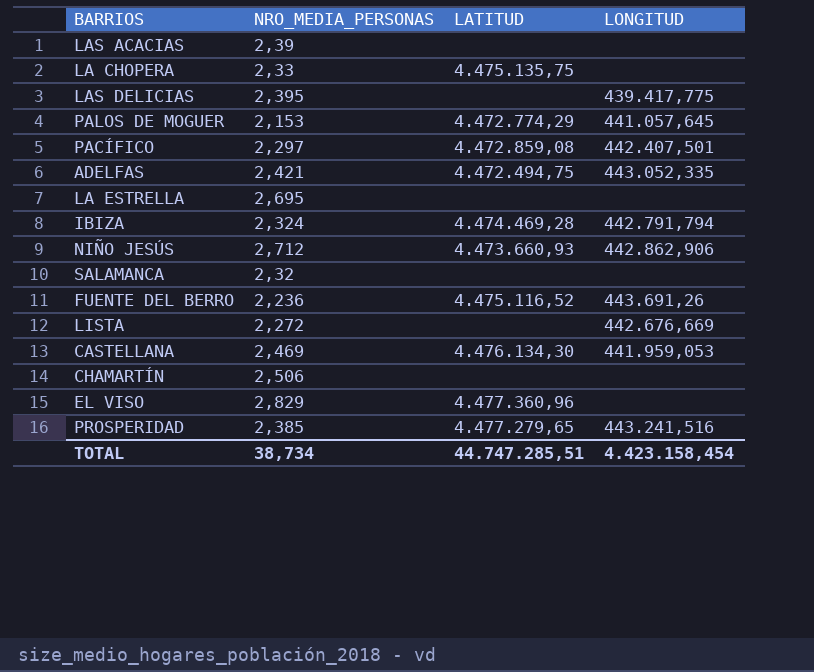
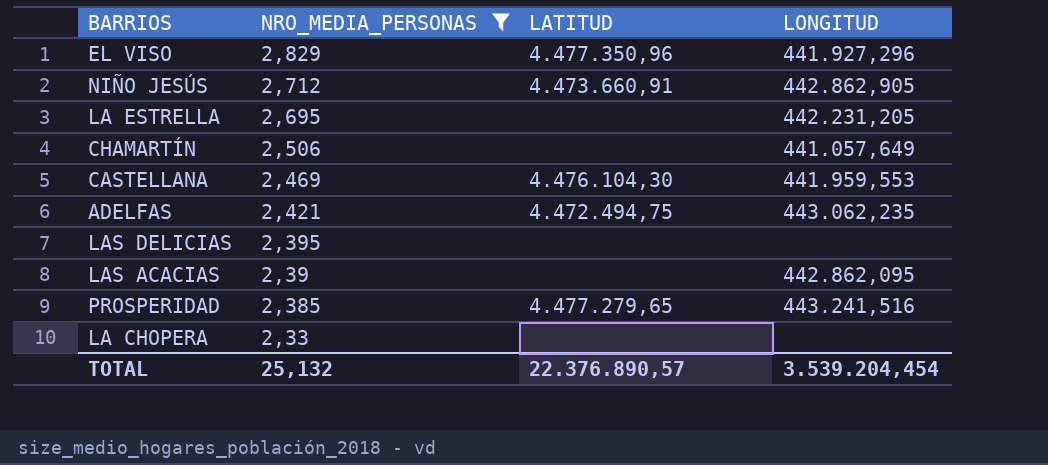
filter: none -> NRO_MEDIA_PERSONAS >= 2,33
row order: none -> NRO_MEDIA_PERSONAS descending
EL VISO | LATITUD: 4.477.360,96 -> 4.477.350,96
EL VISO | LONGITUD: none -> 441.927,296
NIÑO JESÚS | LATITUD: 4.473.660,93 -> 4.473.660,91
NIÑO JESÚS | LONGITUD: 442.862,906 -> 442.862,905
LA ESTRELLA | LONGITUD: none -> 442.231,205
CHAMARTÍN | LONGITUD: none -> 441.057,649
CASTELLANA | LATITUD: 4.476.134,30 -> 4.476.104,30
CASTELLANA | LONGITUD: 441.959,053 -> 441.959,553
ADELFAS | LONGITUD: 443.052,335 -> 443.062,235
LAS DELICIAS | LONGITUD: 439.417,775 -> none
LAS ACACIAS | LONGITUD: none -> 442.862,095
LA CHOPERA | LATITUD: 4.475.135,75 -> none
TOTAL | NRO_MEDIA_PERSONAS: 38,734 -> 25,132
TOTAL | LATITUD: 44.747.285,51 -> 22.376.890,57
TOTAL | LONGITUD: 4.423.158,454 -> 3.539.204,454

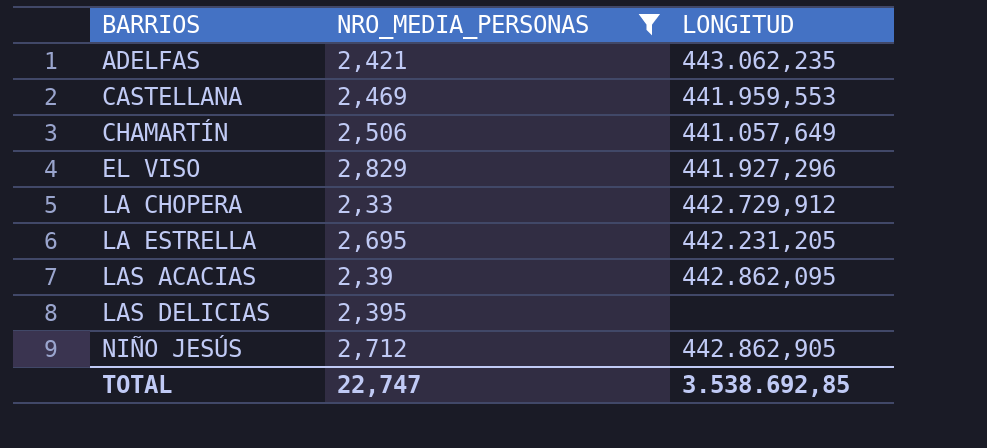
row order: NRO_MEDIA_PERSONAS descending -> BARRIOS ascending
column LATITUD | position: 3 -> none
row PROSPERIDAD: 2,385 | 4.477.279,65 | 443.241,516 -> none
LA CHOPERA | LONGITUD: none -> 442.729,912
TOTAL | NRO_MEDIA_PERSONAS: 25,132 -> 22,747
TOTAL | LONGITUD: 3.539.204,454 -> 3.538.692,85

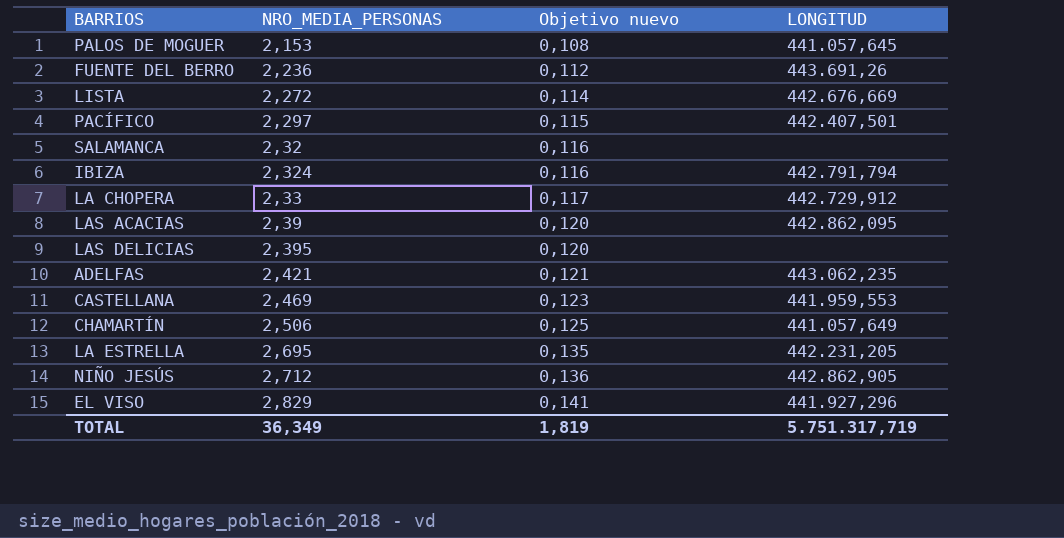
filter: NRO_MEDIA_PERSONAS >= 2,33 -> none
row order: BARRIOS ascending -> NRO_MEDIA_PERSONAS ascending
column Objetivo nuevo | formula: none -> [NRO_MEDIA_PERSONAS] * 0,05
TOTAL | NRO_MEDIA_PERSONAS: 22,747 -> 36,349
TOTAL | LONGITUD: 3.538.692,85 -> 5.751.317,719

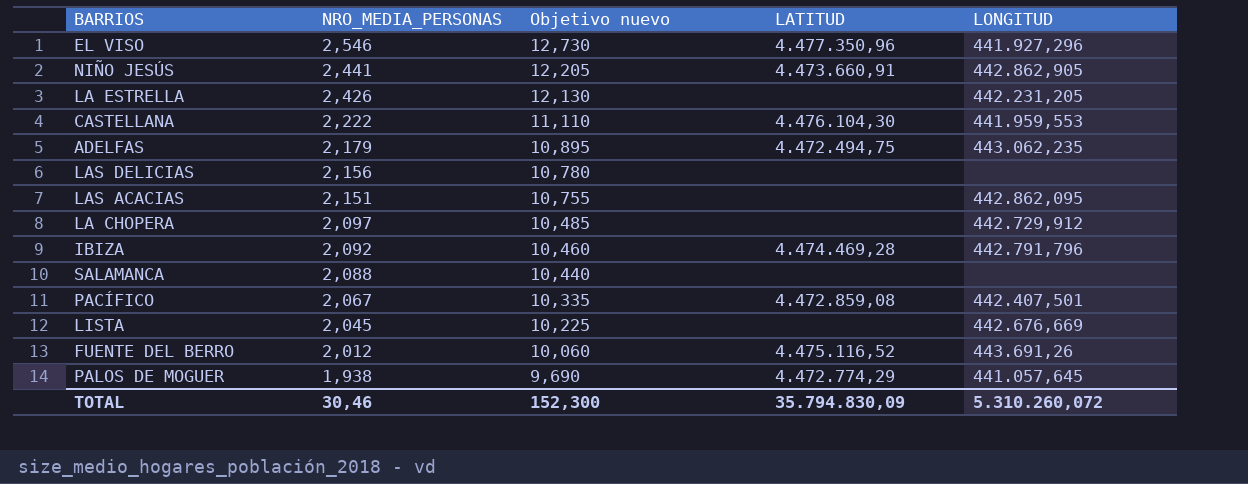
row order: NRO_MEDIA_PERSONAS ascending -> NRO_MEDIA_PERSONAS descending
column Objetivo nuevo | formula: [NRO_MEDIA_PERSONAS] * 0,05 -> [NRO_MEDIA_PERSONAS] * 5
column LATITUD | position: none -> 4
row CHAMARTÍN: 2,506 | 0,125 | 441.057,649 -> none
EL VISO | NRO_MEDIA_PERSONAS: 2,829 -> 2,546
NIÑO JESÚS | NRO_MEDIA_PERSONAS: 2,712 -> 2,441
LA ESTRELLA | NRO_MEDIA_PERSONAS: 2,695 -> 2,426
CASTELLANA | NRO_MEDIA_PERSONAS: 2,469 -> 2,222
ADELFAS | NRO_MEDIA_PERSONAS: 2,421 -> 2,179
LAS DELICIAS | NRO_MEDIA_PERSONAS: 2,395 -> 2,156
LAS ACACIAS | NRO_MEDIA_PERSONAS: 2,39 -> 2,151
LA CHOPERA | NRO_MEDIA_PERSONAS: 2,33 -> 2,097
IBIZA | NRO_MEDIA_PERSONAS: 2,324 -> 2,092
IBIZA | LONGITUD: 442.791,794 -> 442.791,796
SALAMANCA | NRO_MEDIA_PERSONAS: 2,32 -> 2,088
PACÍFICO | NRO_MEDIA_PERSONAS: 2,297 -> 2,067
LISTA | NRO_MEDIA_PERSONAS: 2,272 -> 2,045
FUENTE DEL BERRO | NRO_MEDIA_PERSONAS: 2,236 -> 2,012
PALOS DE MOGUER | NRO_MEDIA_PERSONAS: 2,153 -> 1,938
TOTAL | NRO_MEDIA_PERSONAS: 36,349 -> 30,46
TOTAL | Objetivo nuevo: 1,819 -> 152,300
TOTAL | LONGITUD: 5.751.317,719 -> 5.310.260,072

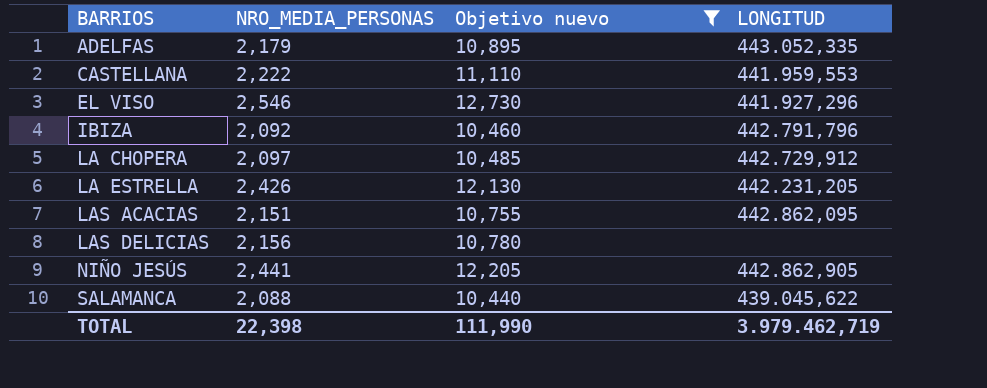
filter: none -> Objetivo nuevo >= 10,440
row order: NRO_MEDIA_PERSONAS descending -> BARRIOS ascending
column LATITUD | position: 4 -> none
ADELFAS | LONGITUD: 443.062,235 -> 443.052,335
SALAMANCA | LONGITUD: none -> 439.045,622
TOTAL | NRO_MEDIA_PERSONAS: 30,46 -> 22,398
TOTAL | Objetivo nuevo: 152,300 -> 111,990
TOTAL | LONGITUD: 5.310.260,072 -> 3.979.462,719

